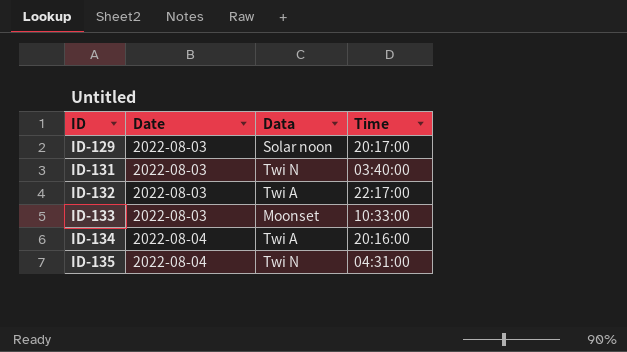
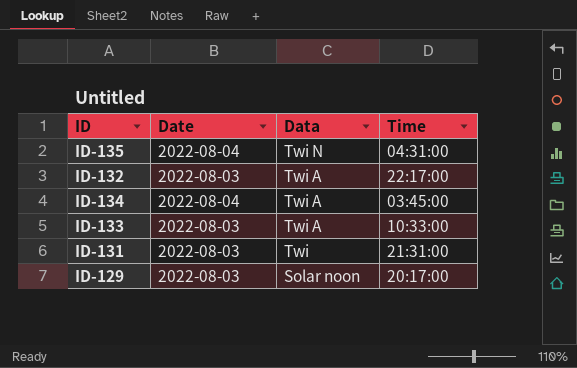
row order: ID ascending -> Data descending
ID-134 | Time: 20:16:00 -> 03:45:00
ID-133 | Data: Moonset -> Twi A
ID-131 | Data: Twi N -> Twi
ID-131 | Time: 03:40:00 -> 21:31:00

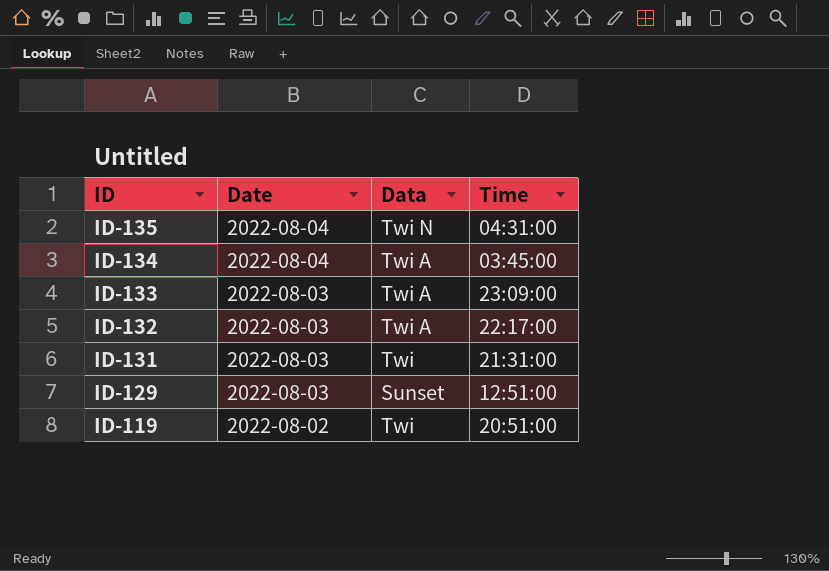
row order: Data descending -> ID descending
ID-133 | Time: 10:33:00 -> 23:09:00
ID-129 | Data: Solar noon -> Sunset
ID-129 | Time: 20:17:00 -> 12:51:00
row ID-119: none -> 2022-08-02 | Twi | 20:51:00

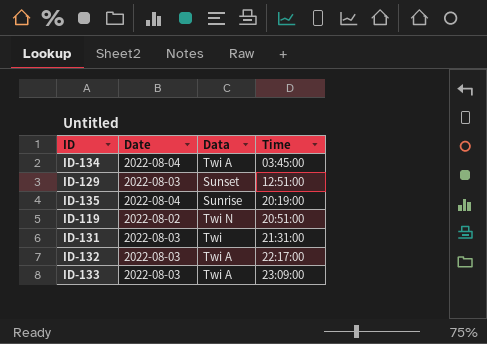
row order: ID descending -> Time ascending
ID-135 | Data: Twi N -> Sunrise
ID-135 | Time: 04:31:00 -> 20:19:00
ID-119 | Data: Twi -> Twi N

